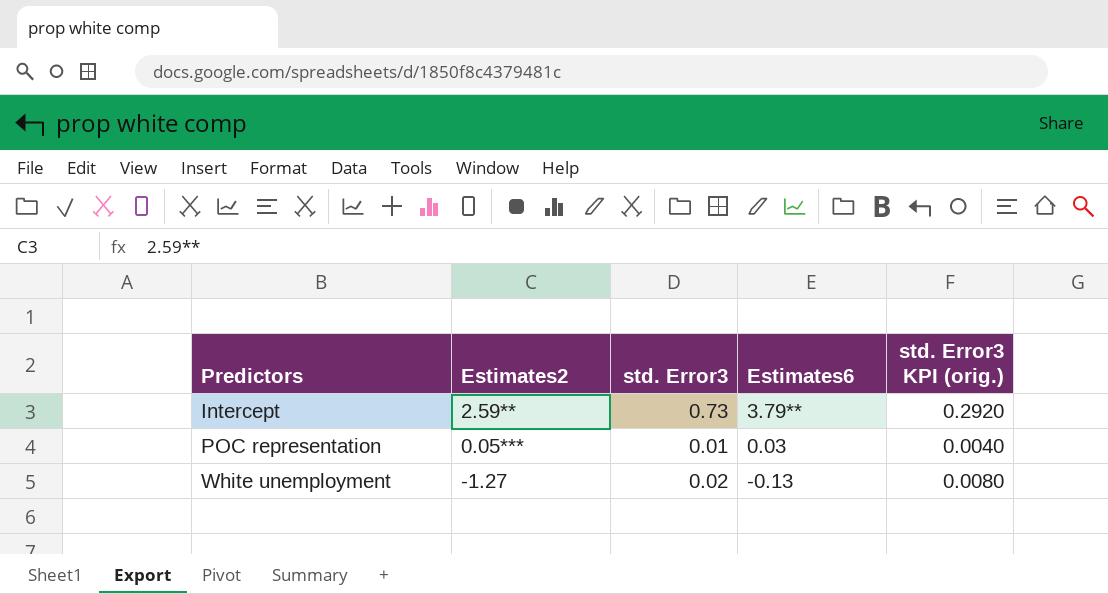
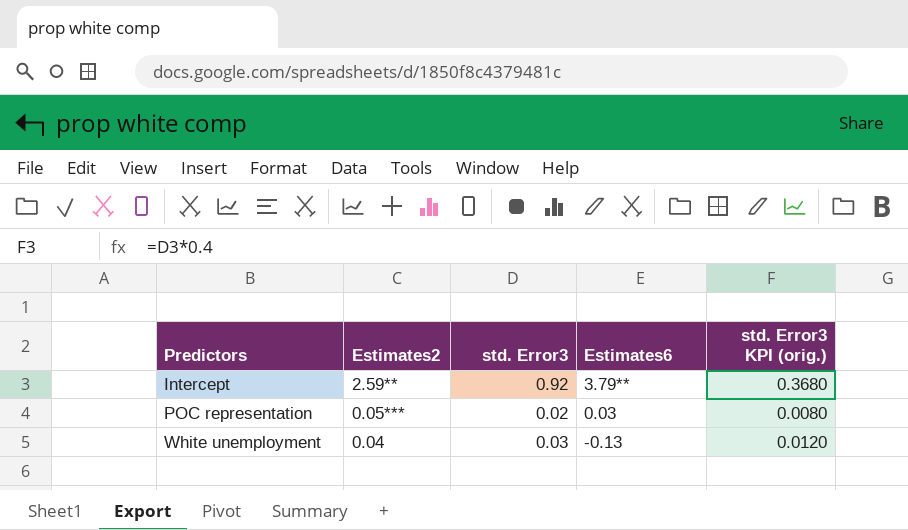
Intercept | std. Error3: 0.73 -> 0.92
Intercept | std. Error3 KPI (orig.): 0.2920 -> 0.3680
POC representation | std. Error3: 0.01 -> 0.02
POC representation | std. Error3 KPI (orig.): 0.0040 -> 0.0080
White unemployment | Estimates2: -1.27 -> 0.04
White unemployment | std. Error3: 0.02 -> 0.03
White unemployment | std. Error3 KPI (orig.): 0.0080 -> 0.0120

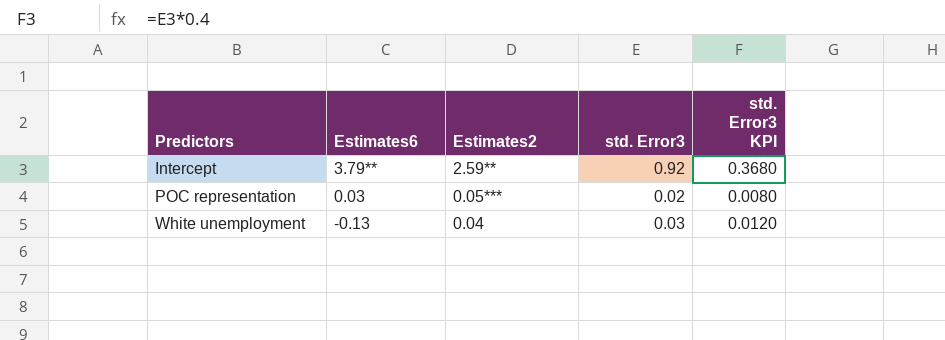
column Estimates6 | position: 4 -> 2
column name: std. Error3 KPI (orig.) -> std. Error3 KPI

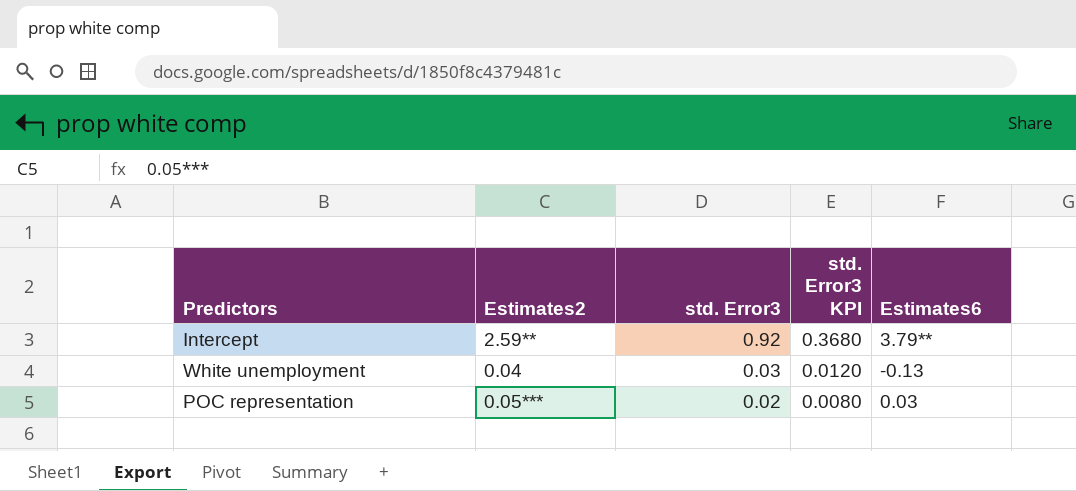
row order: Predictors ascending -> std. Error3 descending
column Estimates6 | position: 2 -> 5

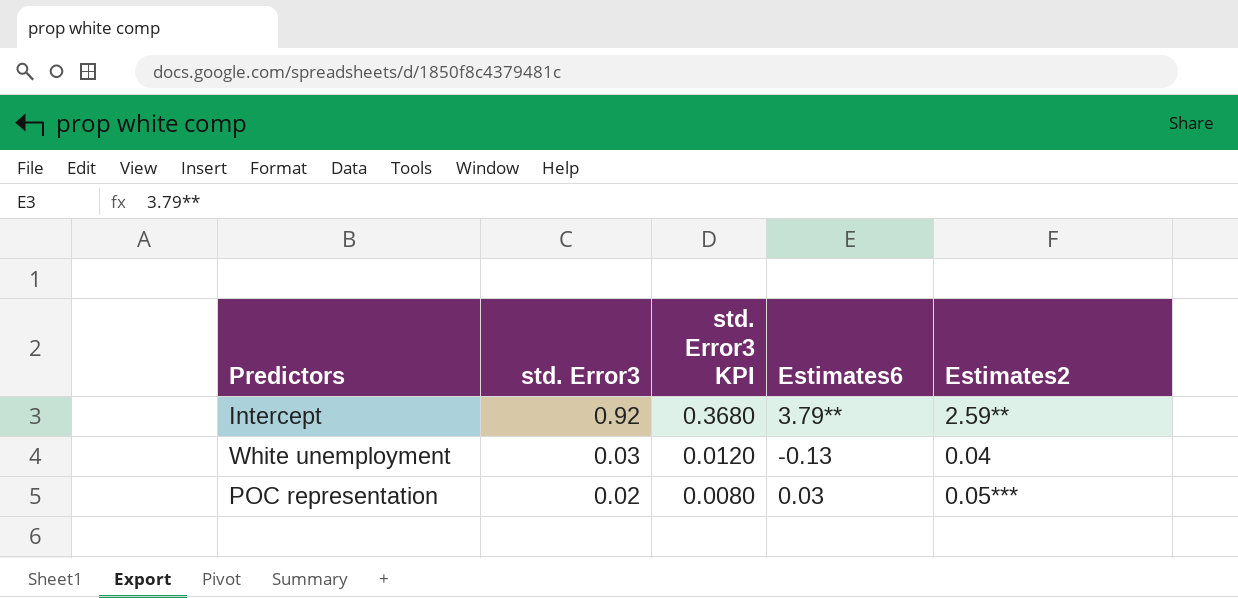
column Estimates2 | position: 2 -> 5

